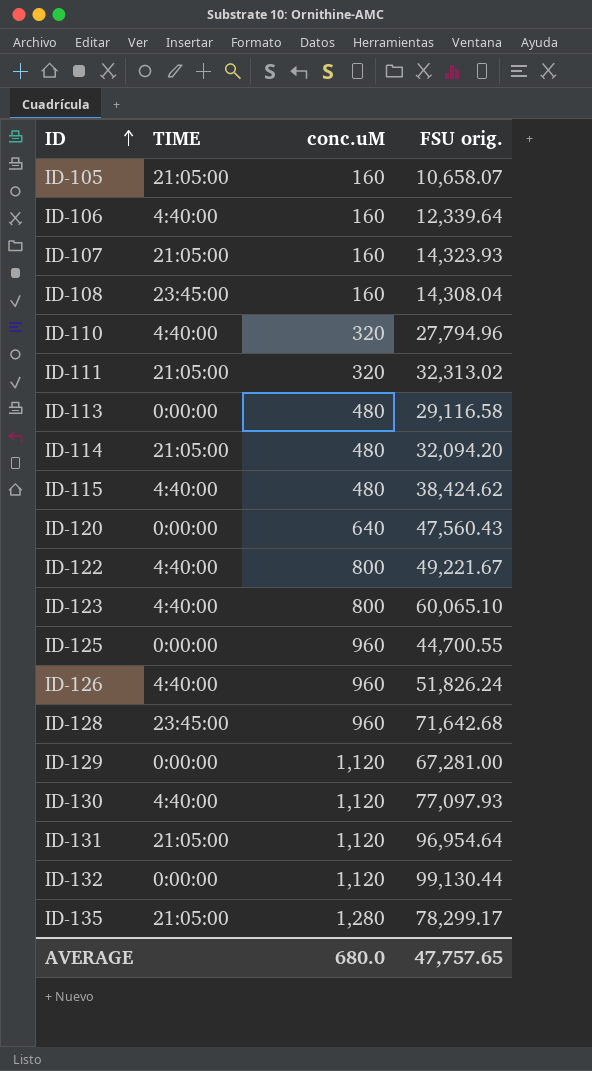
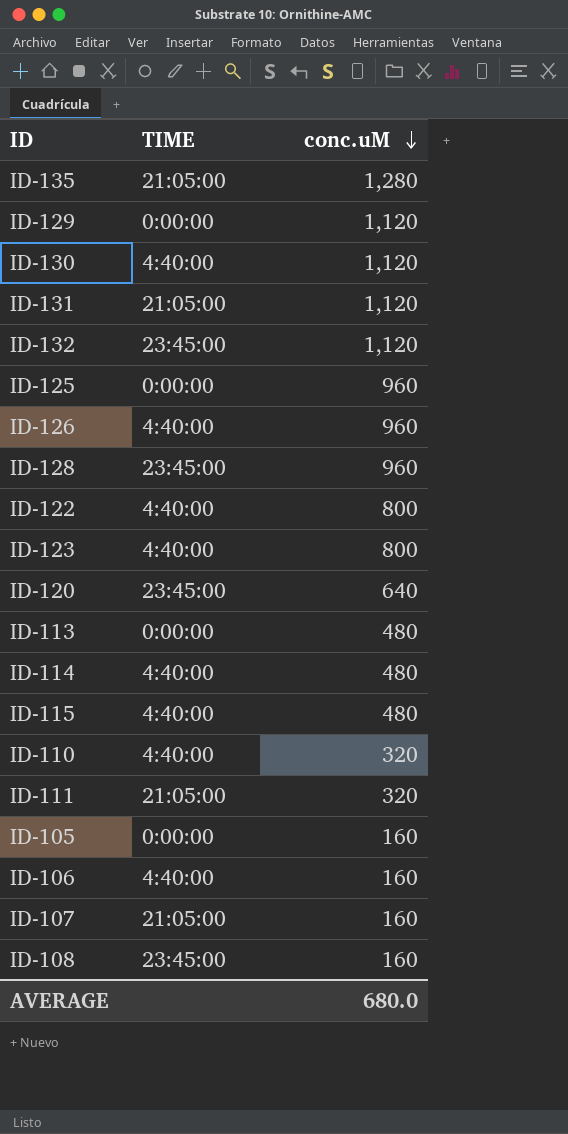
row order: ID ascending -> conc.uM descending
column FSU orig. | position: 4 -> none
ID-132 | TIME: 0:00:00 -> 23:45:00
ID-120 | TIME: 0:00:00 -> 23:45:00
ID-114 | TIME: 21:05:00 -> 4:40:00
ID-105 | TIME: 21:05:00 -> 0:00:00

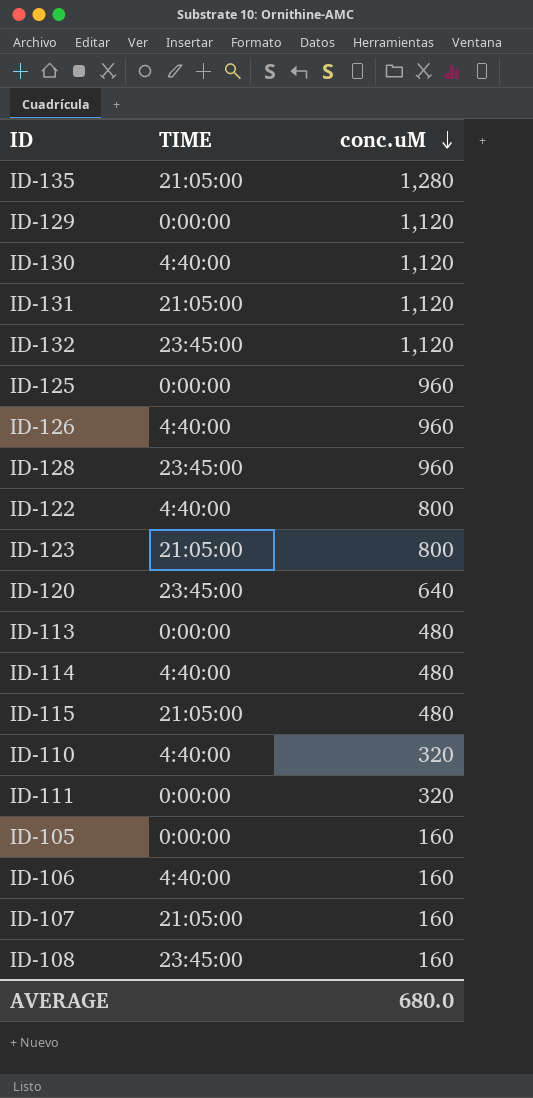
ID-123 | TIME: 4:40:00 -> 21:05:00
ID-115 | TIME: 4:40:00 -> 21:05:00
ID-111 | TIME: 21:05:00 -> 0:00:00

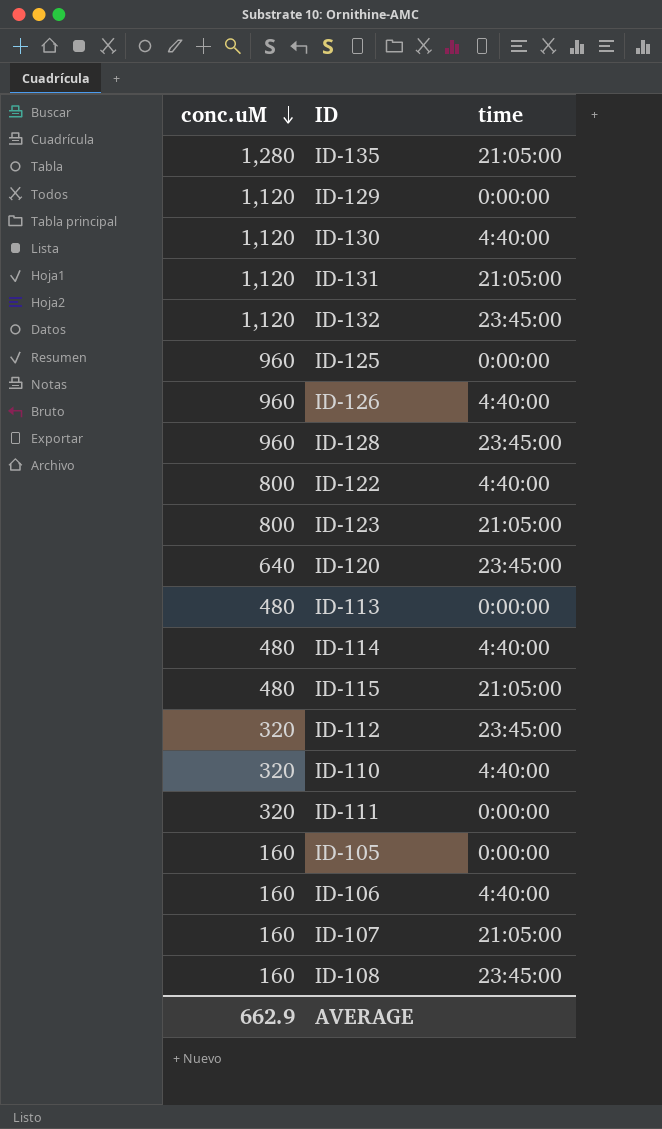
column conc.uM | position: 3 -> 1
column name: TIME -> time
row ID-112: none -> 320 | 23:45:00
AVERAGE | conc.uM: 680.0 -> 662.9

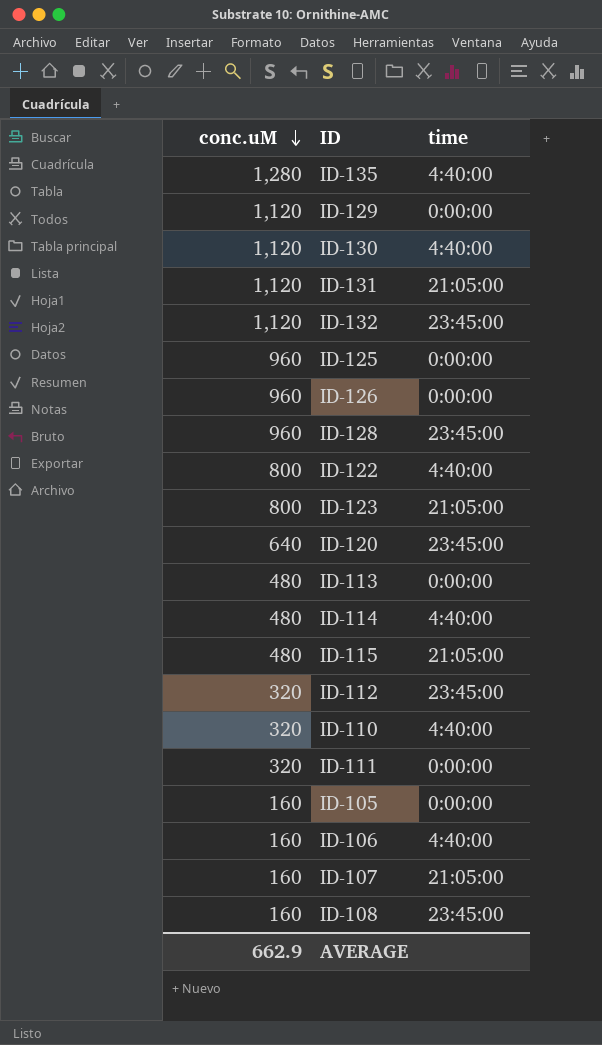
ID-135 | time: 21:05:00 -> 4:40:00
ID-126 | time: 4:40:00 -> 0:00:00

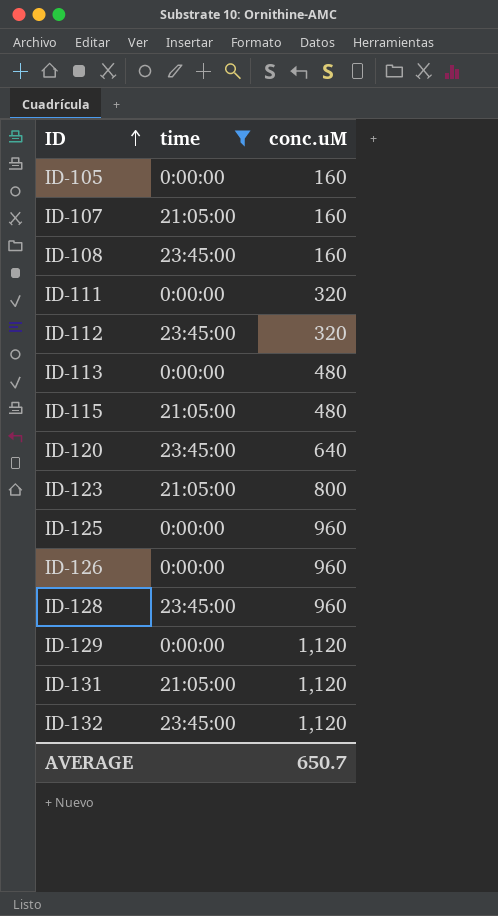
filter: none -> time != 4:40:00
row order: conc.uM descending -> ID ascending
column conc.uM | position: 1 -> 3
AVERAGE | conc.uM: 662.9 -> 650.7

